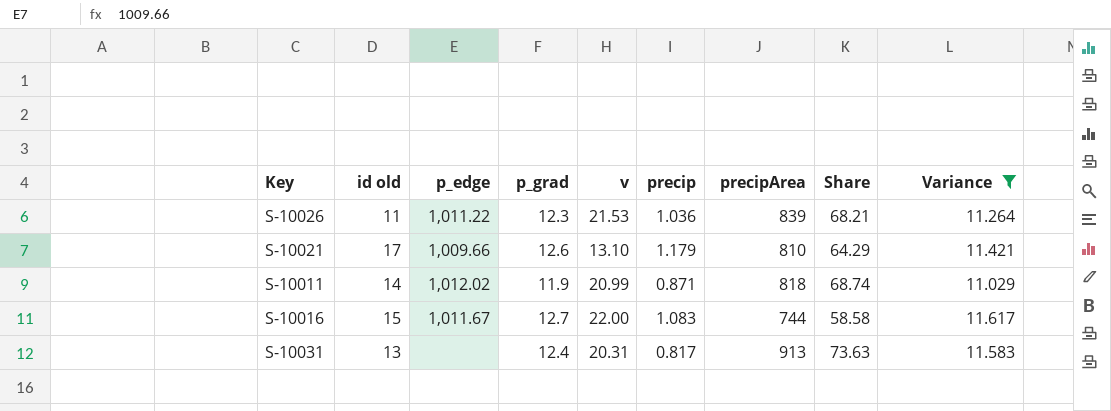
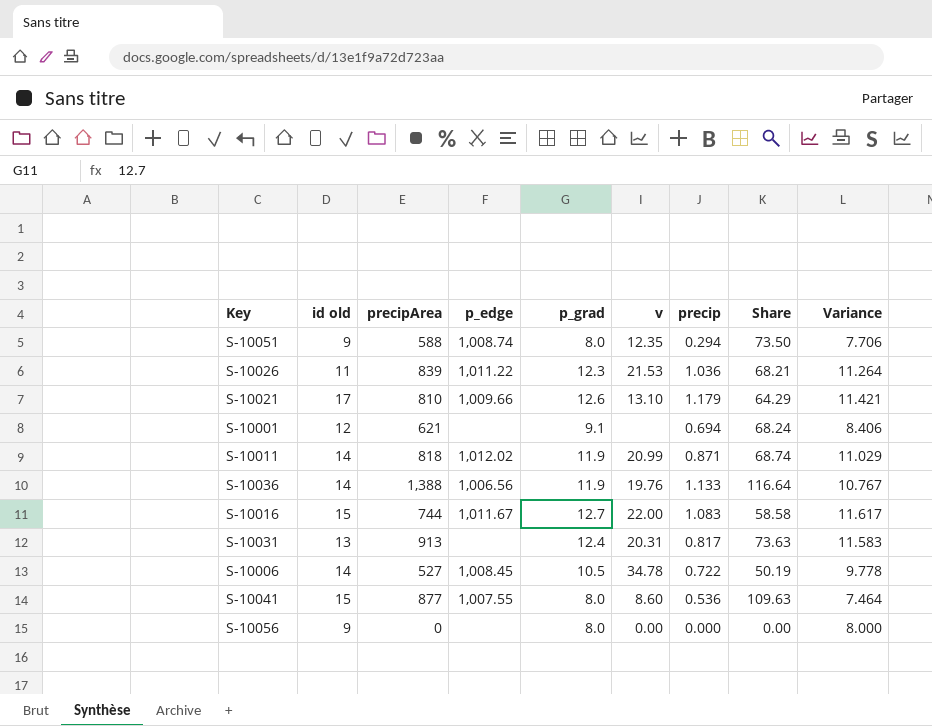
filter: Variance >= 11.029 -> none
column precipArea | position: 7 -> 3

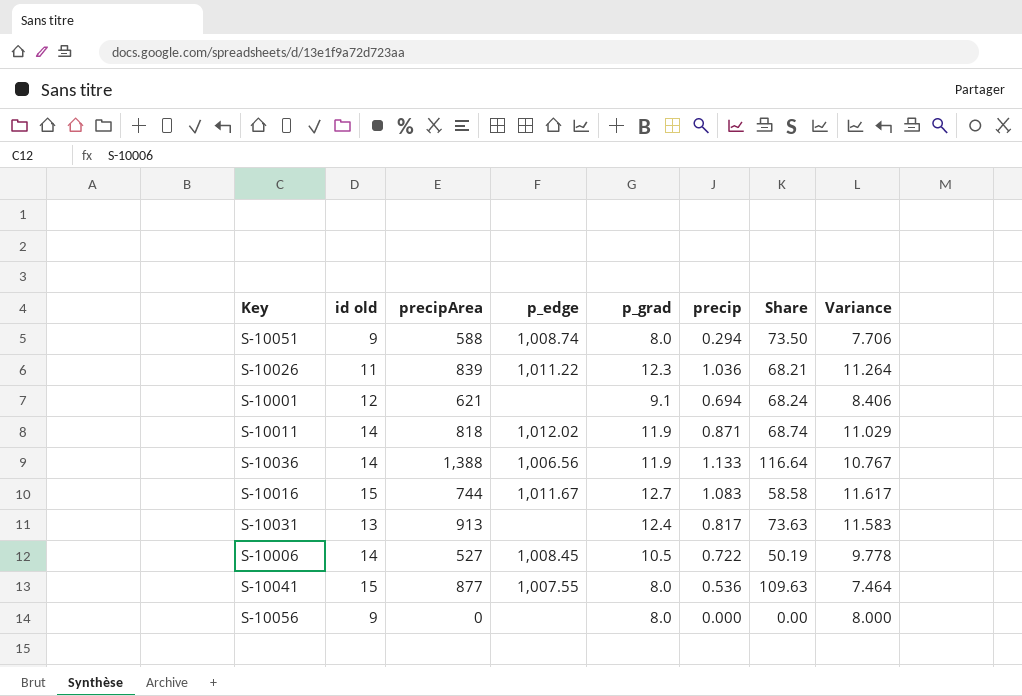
column v | position: 6 -> none
row S-10021: 17 | 810 | 1,009.66 | 12.6 | 13.10 | 1.179 | 64.29 | 11.421 -> none

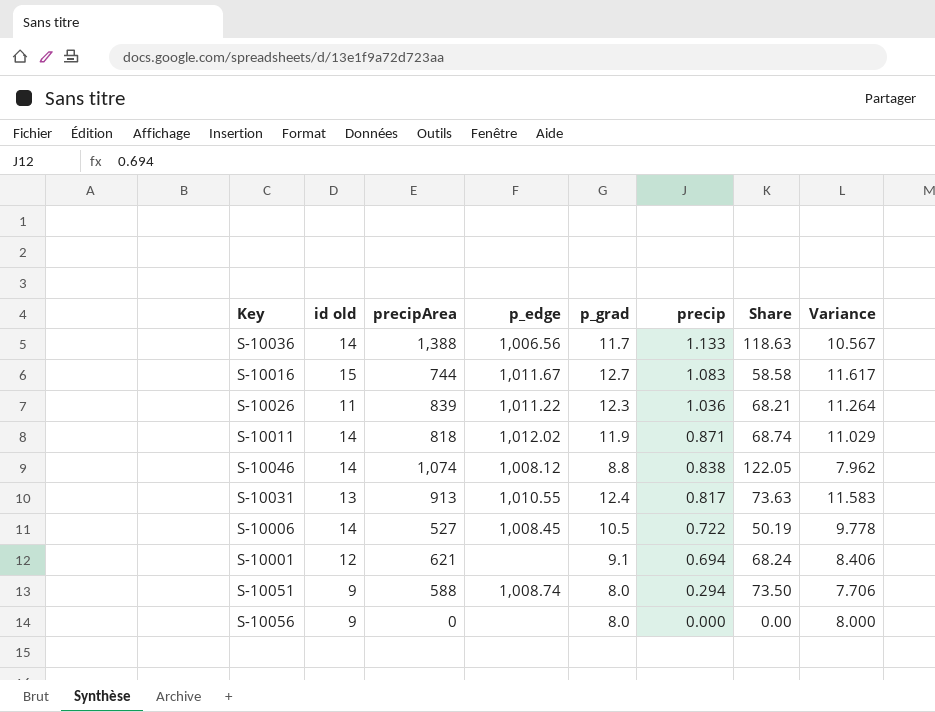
row order: none -> precip descending
row S-10041: 15 | 877 | 1,007.55 | 8.0 | 0.536 | 109.63 | 7.464 -> none
S-10036 | p_grad: 11.9 -> 11.7
S-10036 | Share: 116.64 -> 118.63
S-10036 | Variance: 10.767 -> 10.567
row S-10046: none -> 14 | 1,074 | 1,008.12 | 8.8 | 0.838 | 122.05 | 7.962
S-10031 | p_edge: none -> 1,010.55

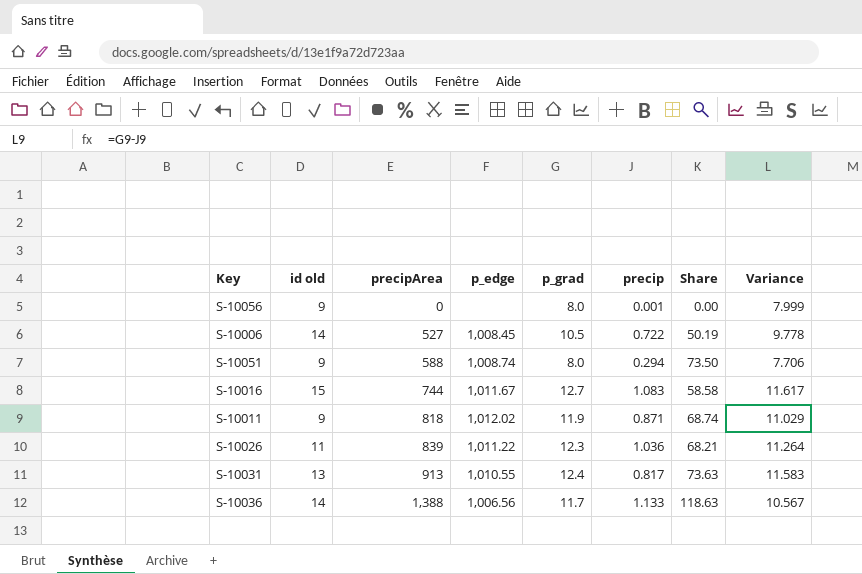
row order: precip descending -> precipArea ascending
row S-10046: 14 | 1,074 | 1,008.12 | 8.8 | 0.838 | 122.05 | 7.962 -> none
row S-10001: 12 | 621 | none | 9.1 | 0.694 | 68.24 | 8.406 -> none
S-10056 | precip: 0.000 -> 0.001
S-10056 | Variance: 8.000 -> 7.999
S-10011 | id old: 14 -> 9

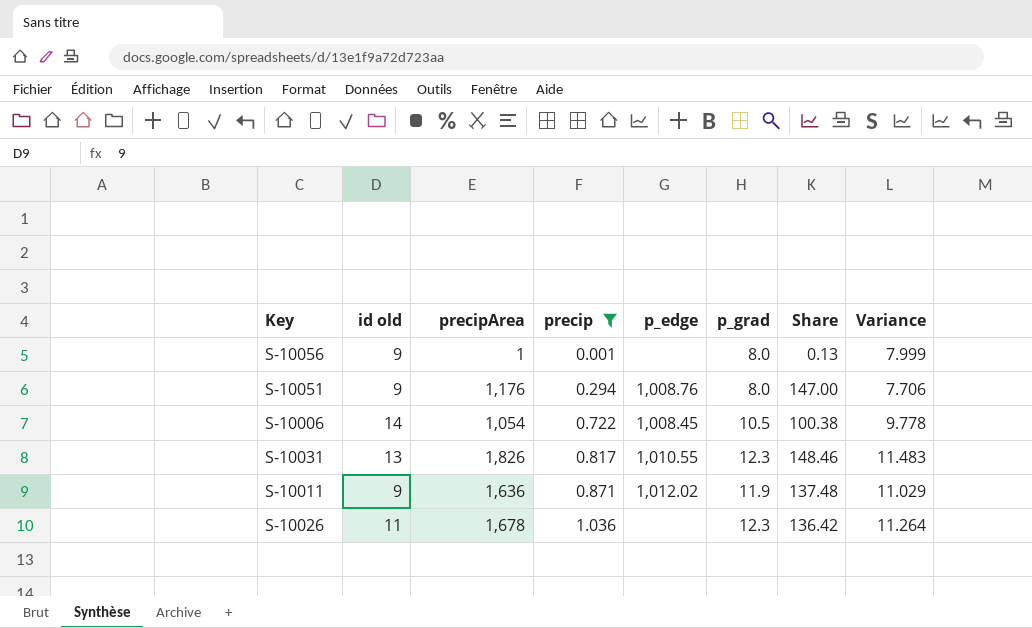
filter: none -> precip <= 1.036
row order: precipArea ascending -> precip ascending
column precip | position: 6 -> 4
S-10056 | precipArea: 0 -> 1
S-10056 | Share: 0.00 -> 0.13
S-10051 | precipArea: 588 -> 1,176
S-10051 | p_edge: 1,008.74 -> 1,008.76
S-10051 | Share: 73.50 -> 147.00
S-10006 | precipArea: 527 -> 1,054
S-10006 | Share: 50.19 -> 100.38
S-10031 | precipArea: 913 -> 1,826
S-10031 | p_grad: 12.4 -> 12.3
S-10031 | Share: 73.63 -> 148.46
S-10031 | Variance: 11.583 -> 11.483
S-10011 | precipArea: 818 -> 1,636
S-10011 | Share: 68.74 -> 137.48
S-10026 | precipArea: 839 -> 1,678
S-10026 | p_edge: 1,011.22 -> none
S-10026 | Share: 68.21 -> 136.42

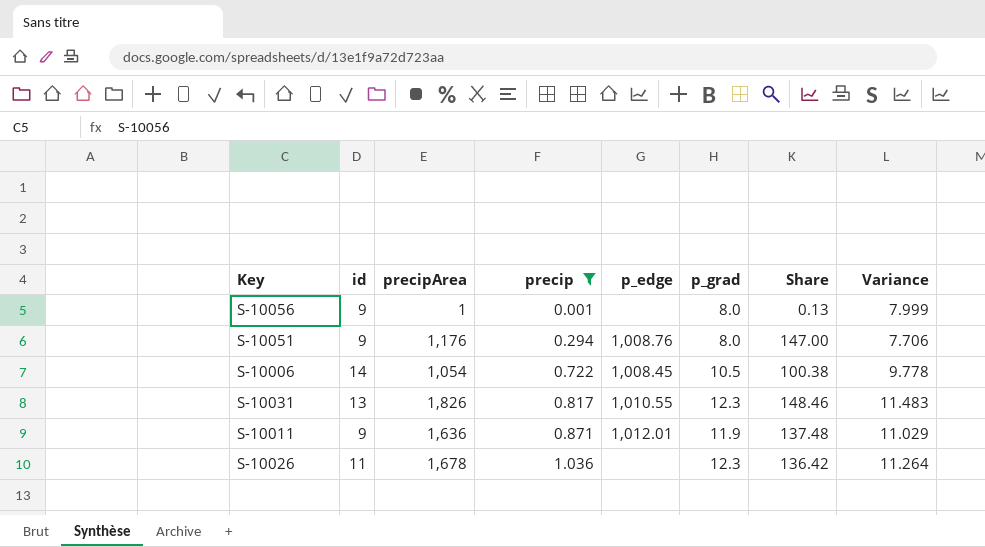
column name: id old -> id
S-10011 | p_edge: 1,012.02 -> 1,012.01

